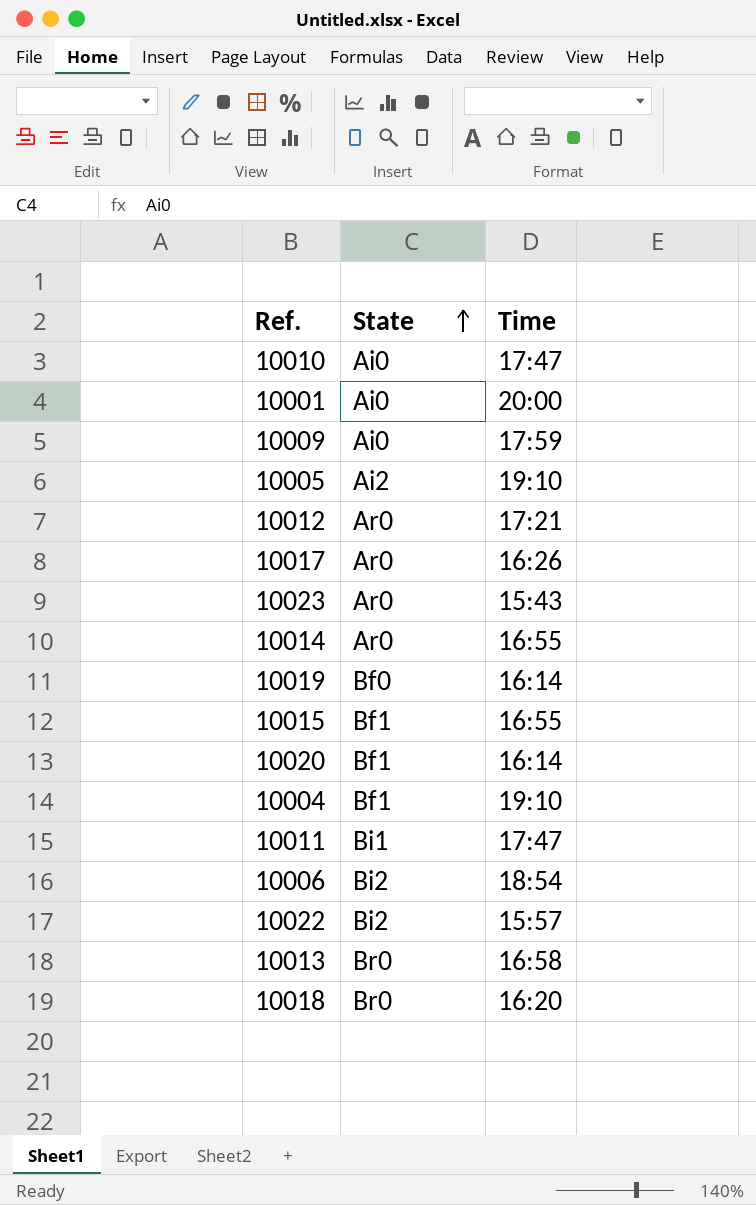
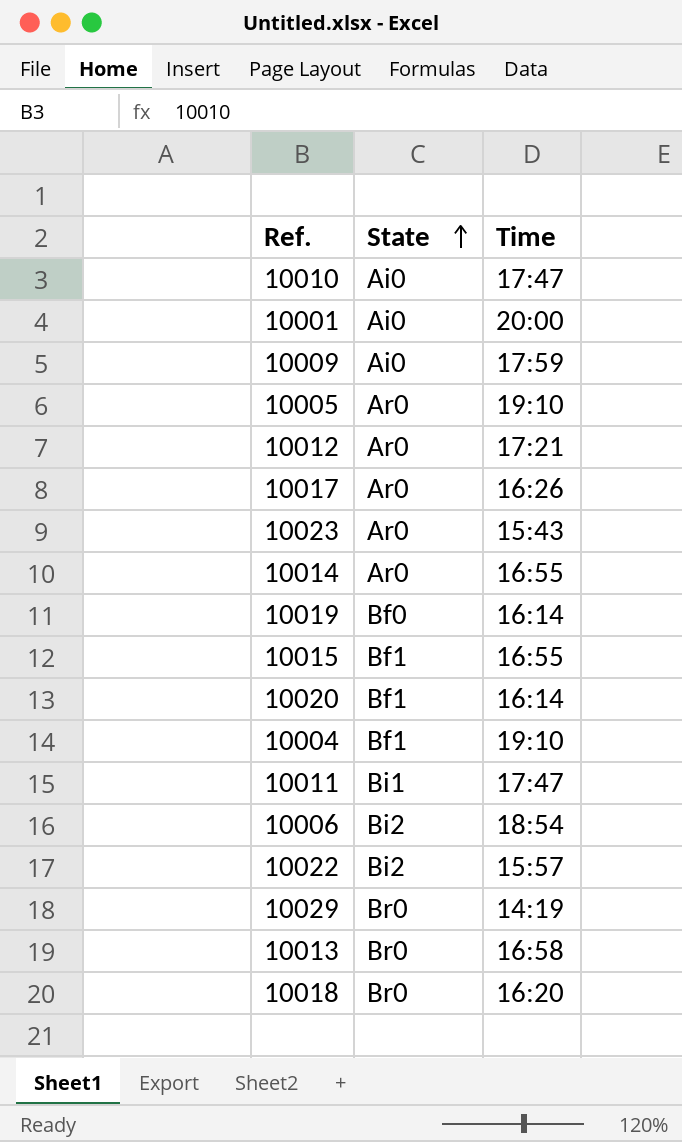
10005 | State: Ai2 -> Ar0
row 10029: none -> Br0 | 14:19

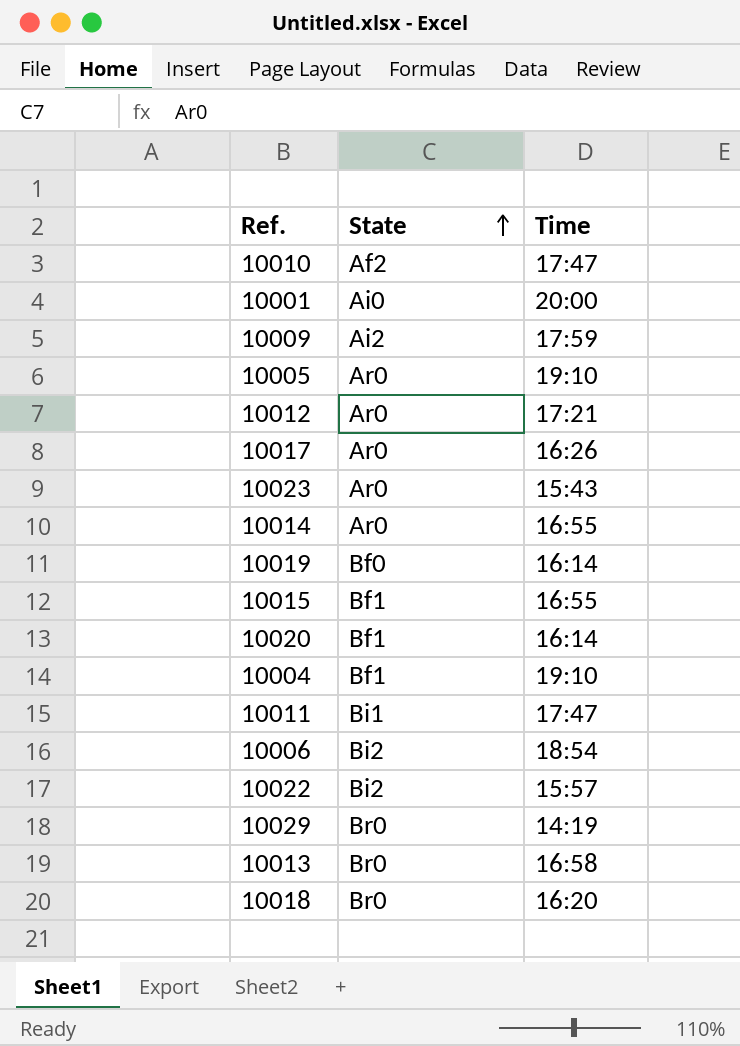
10010 | State: Ai0 -> Af2
10009 | State: Ai0 -> Ai2

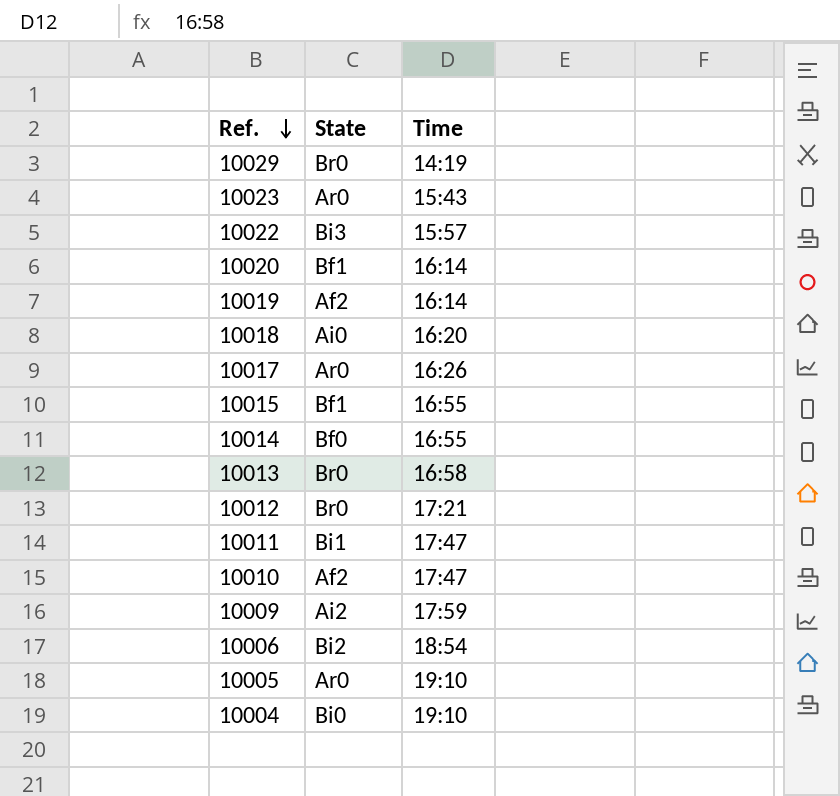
row order: State ascending -> Ref. descending
row 10001: Ai0 | 20:00 -> none
10022 | State: Bi2 -> Bi3
10019 | State: Bf0 -> Af2
10018 | State: Br0 -> Ai0
10014 | State: Ar0 -> Bf0
10012 | State: Ar0 -> Br0
10004 | State: Bf1 -> Bi0

